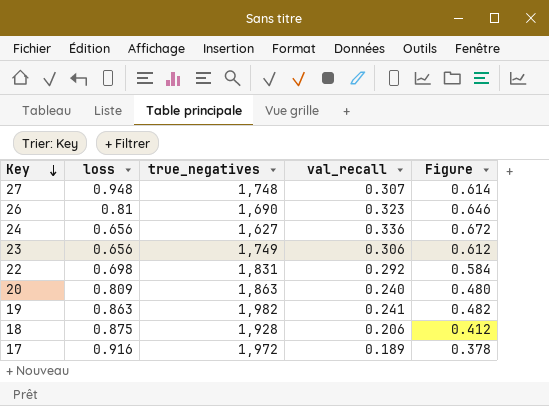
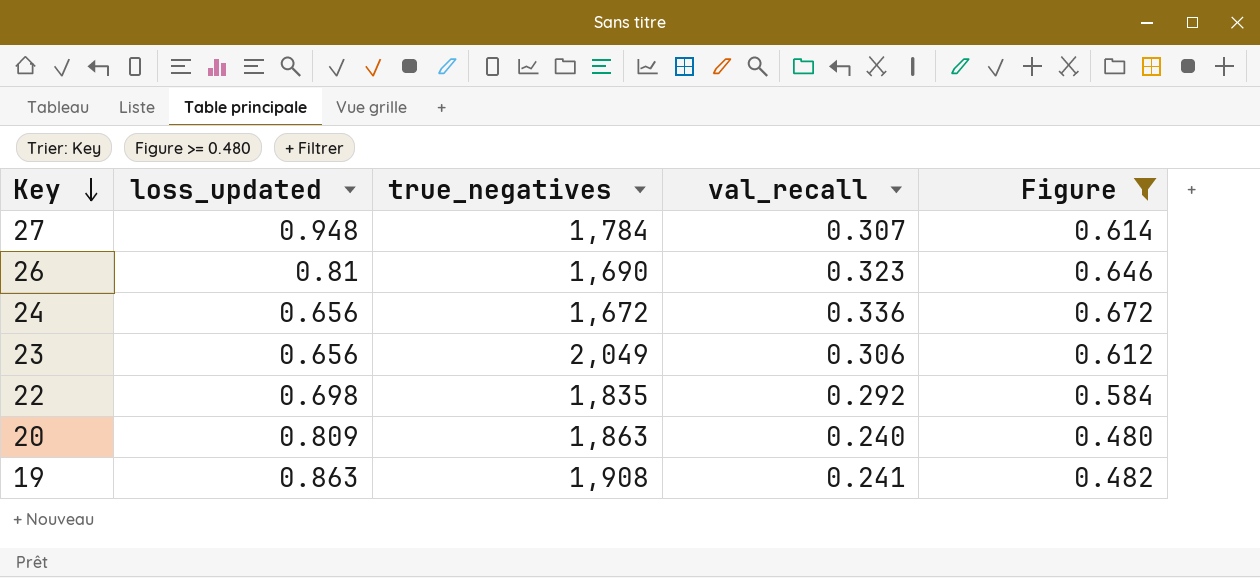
filter: none -> Figure >= 0.480
column name: loss -> loss_updated
27 | true_negatives: 1,748 -> 1,784
24 | true_negatives: 1,627 -> 1,672
23 | true_negatives: 1,749 -> 2,049
22 | true_negatives: 1,831 -> 1,835
19 | true_negatives: 1,982 -> 1,908

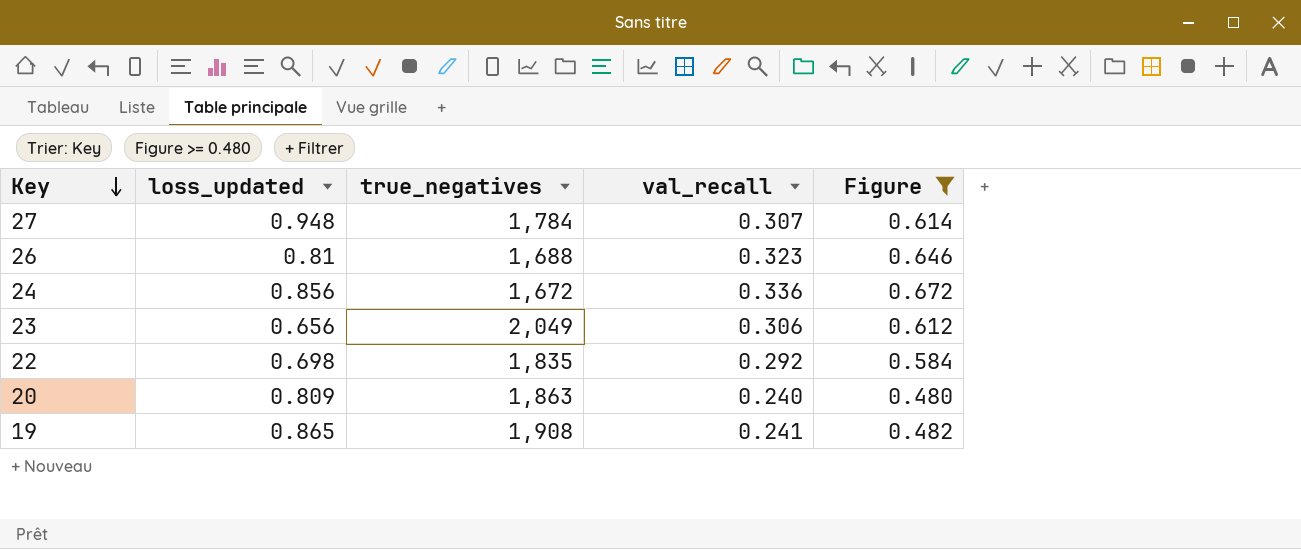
26 | true_negatives: 1,690 -> 1,688
24 | loss_updated: 0.656 -> 0.856
19 | loss_updated: 0.863 -> 0.865

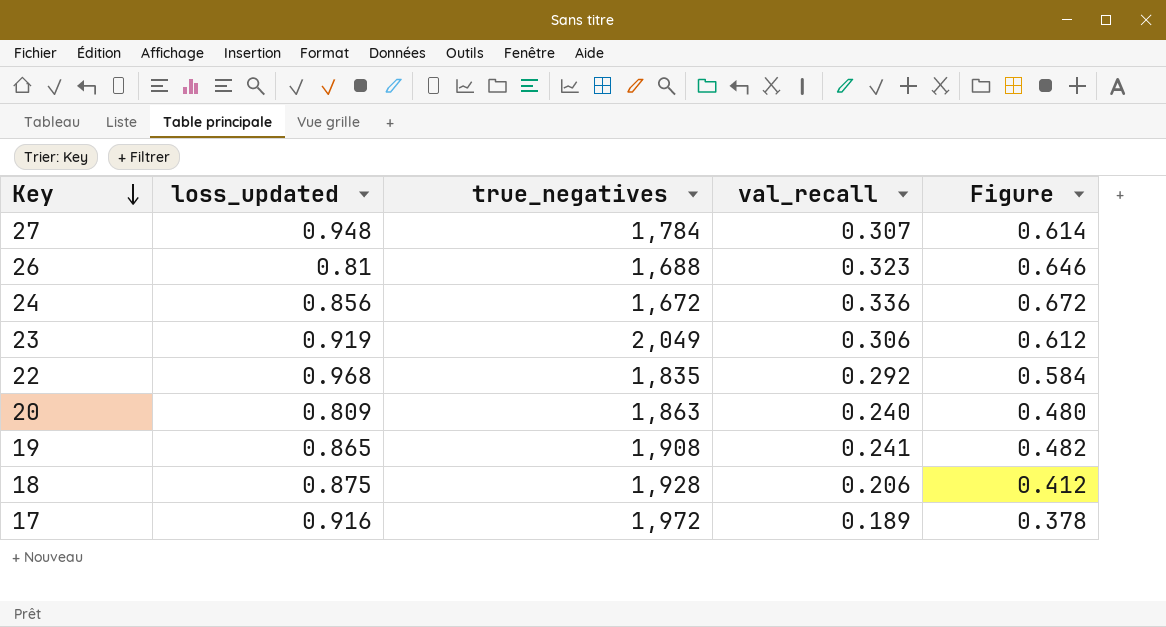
filter: Figure >= 0.480 -> none
23 | loss_updated: 0.656 -> 0.919
22 | loss_updated: 0.698 -> 0.968

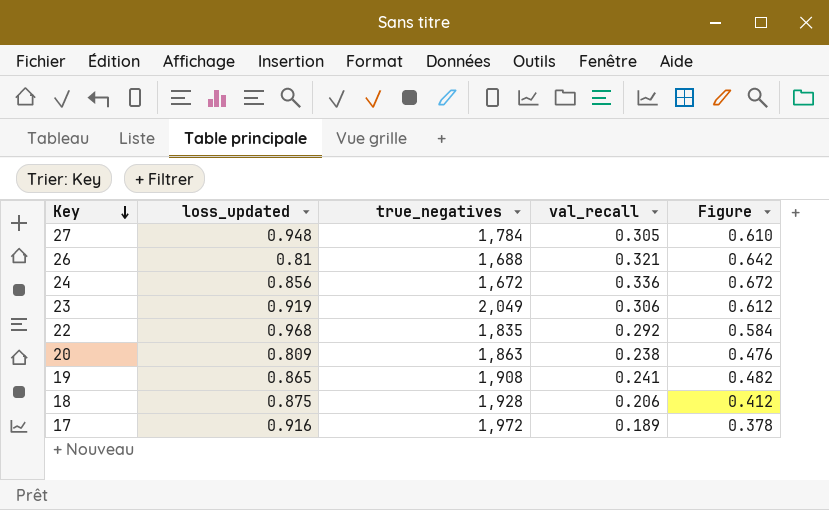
27 | val_recall: 0.307 -> 0.305
27 | Figure: 0.614 -> 0.610
26 | val_recall: 0.323 -> 0.321
26 | Figure: 0.646 -> 0.642
20 | val_recall: 0.240 -> 0.238
20 | Figure: 0.480 -> 0.476

